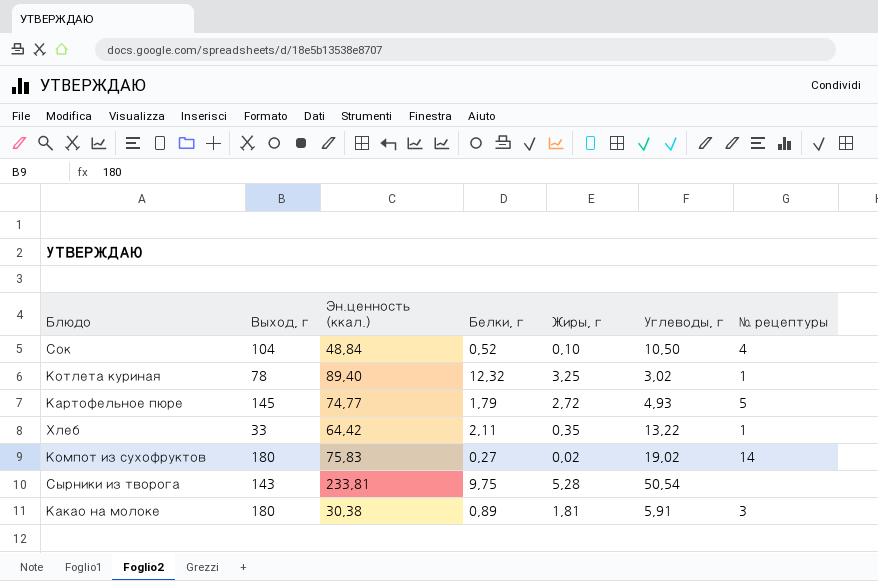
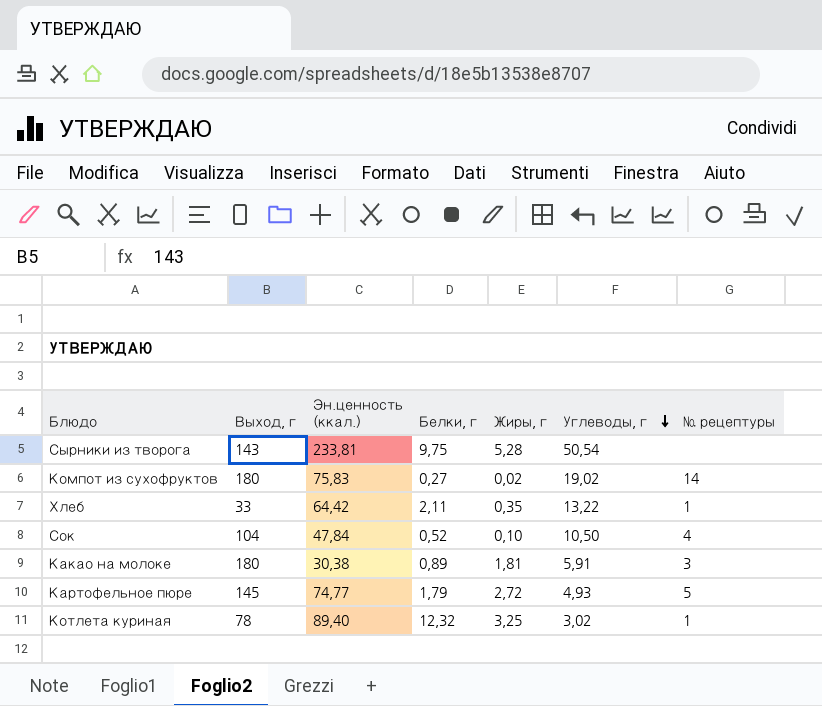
row order: none -> Углеводы, г descending
Сок | Эн.ценность (ккал.): 48,84 -> 47,84

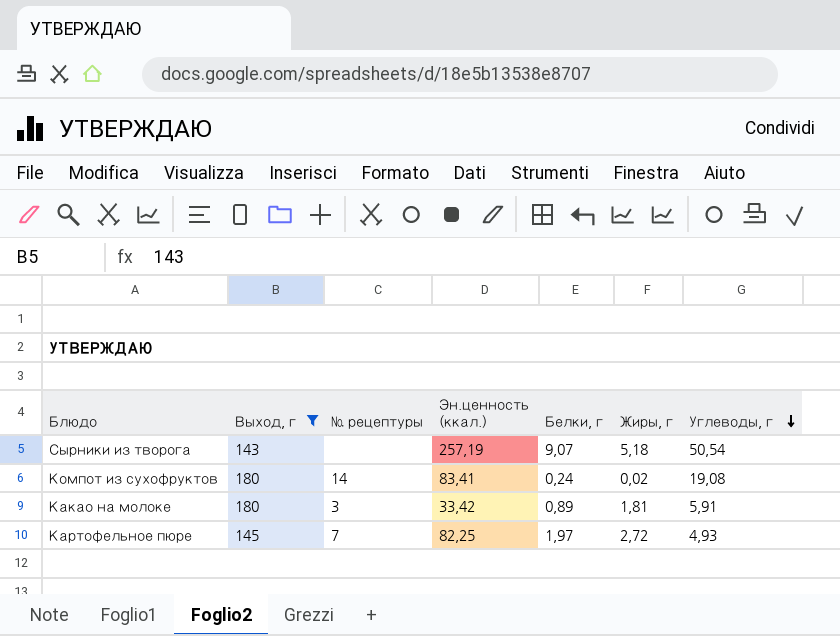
filter: none -> Выход, г >= 143
column № рецептуры | position: 7 -> 3
Сырники из творога | Эн.ценность (ккал.): 233,81 -> 257,19
Сырники из творога | Белки, г: 9,75 -> 9,07
Сырники из творога | Жиры, г: 5,28 -> 5,18
Компот из сухофруктов | Эн.ценность (ккал.): 75,83 -> 83,41
Компот из сухофруктов | Белки, г: 0,27 -> 0,24
Компот из сухофруктов | Углеводы, г: 19,02 -> 19,08
Какао на молоке | Эн.ценность (ккал.): 30,38 -> 33,42
Картофельное пюре | № рецептуры: 5 -> 7
Картофельное пюре | Эн.ценность (ккал.): 74,77 -> 82,25
Картофельное пюре | Белки, г: 1,79 -> 1,97

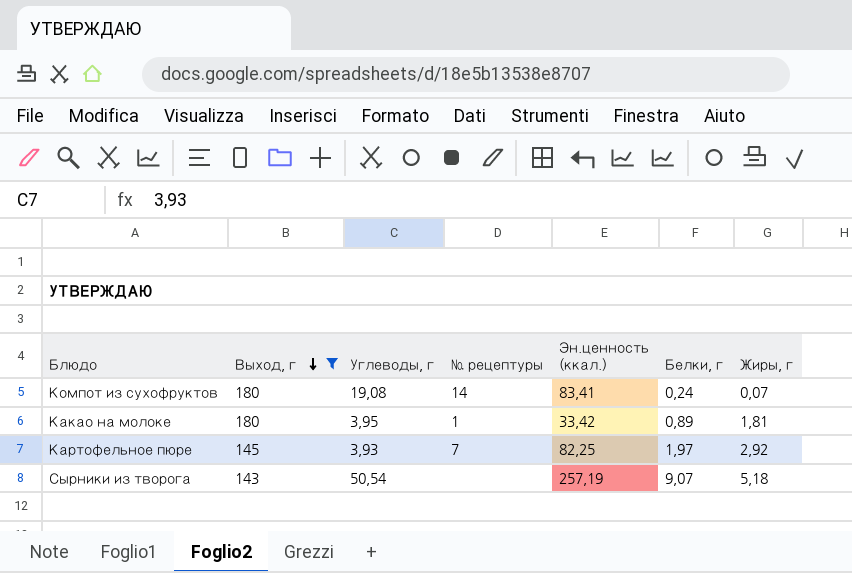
row order: Углеводы, г descending -> Выход, г descending
column Углеводы, г | position: 7 -> 3
Компот из сухофруктов | Жиры, г: 0,02 -> 0,07
Какао на молоке | Углеводы, г: 5,91 -> 3,95
Какао на молоке | № рецептуры: 3 -> 1
Картофельное пюре | Углеводы, г: 4,93 -> 3,93
Картофельное пюре | Жиры, г: 2,72 -> 2,92

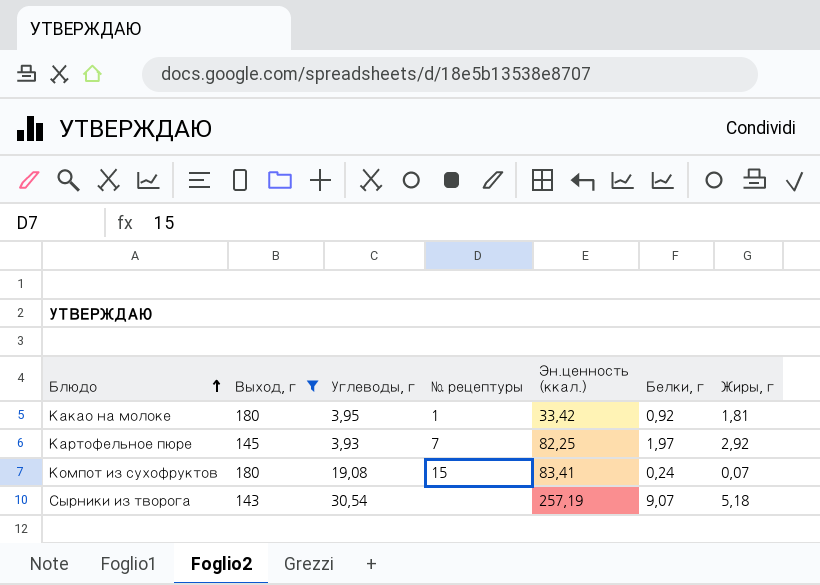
row order: Выход, г descending -> Блюдо ascending
Какао на молоке | Белки, г: 0,89 -> 0,92
Компот из сухофруктов | № рецептуры: 14 -> 15
Сырники из творога | Углеводы, г: 50,54 -> 30,54

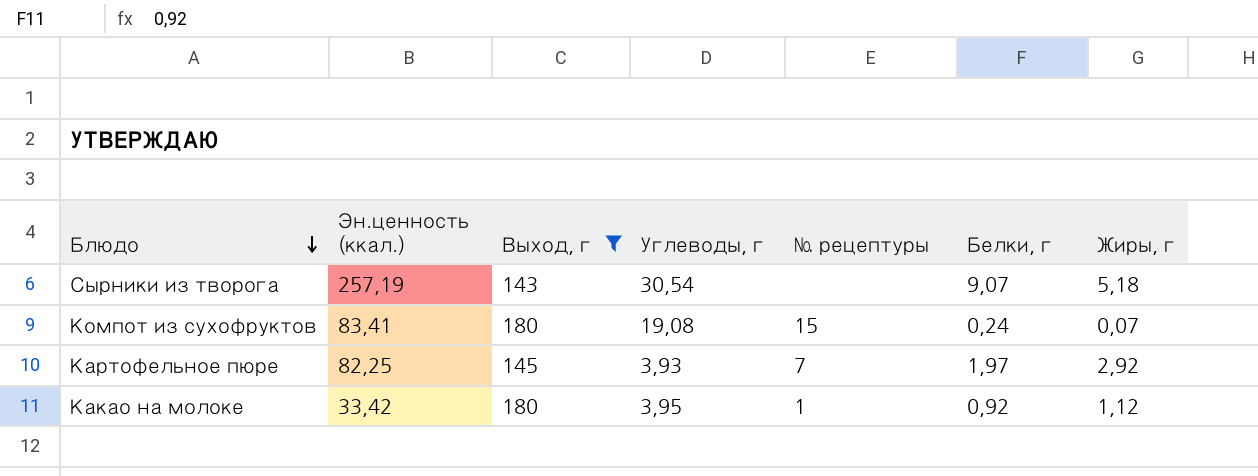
row order: Блюдо ascending -> Блюдо descending
column Эн.ценность (ккал.) | position: 5 -> 2
Какао на молоке | Жиры, г: 1,81 -> 1,12

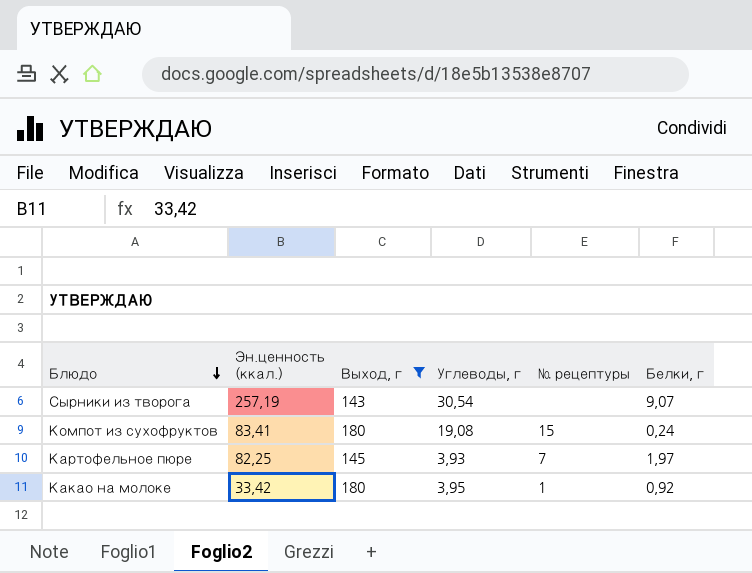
column Жиры, г | position: 7 -> none

